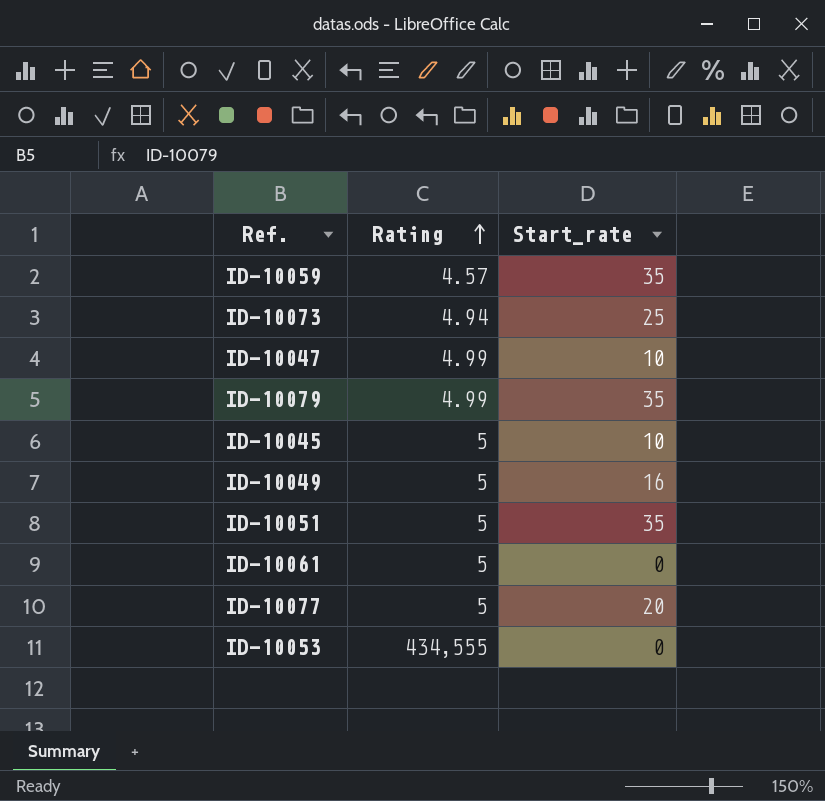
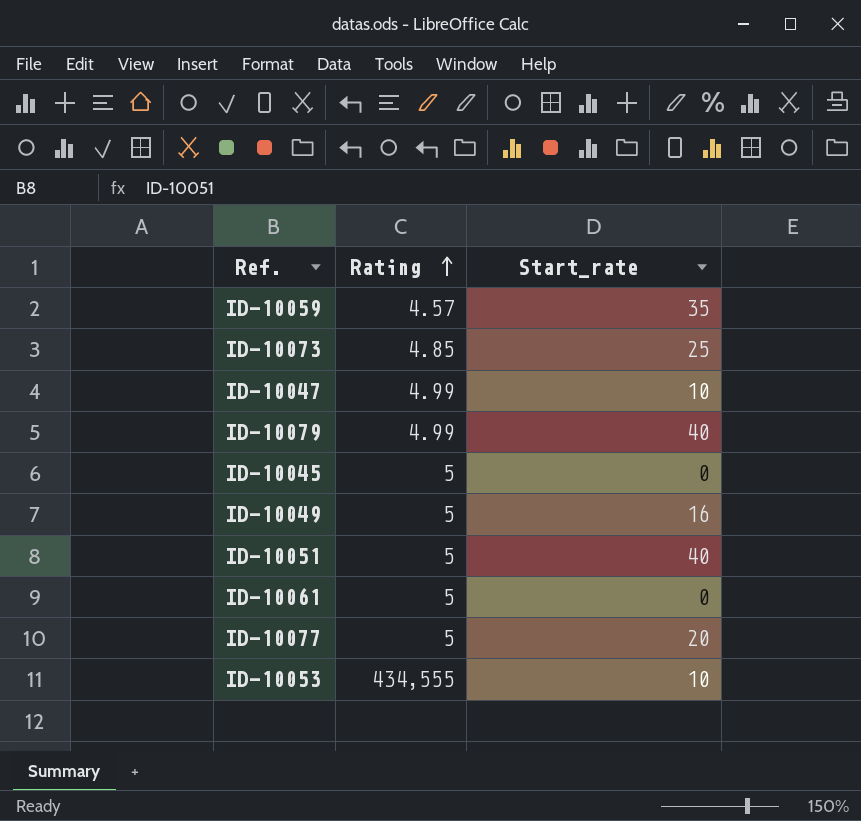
ID-10073 | Rating: 4.94 -> 4.85
ID-10079 | Start_rate: 35 -> 40
ID-10045 | Start_rate: 10 -> 0
ID-10051 | Start_rate: 35 -> 40
ID-10053 | Start_rate: 0 -> 10

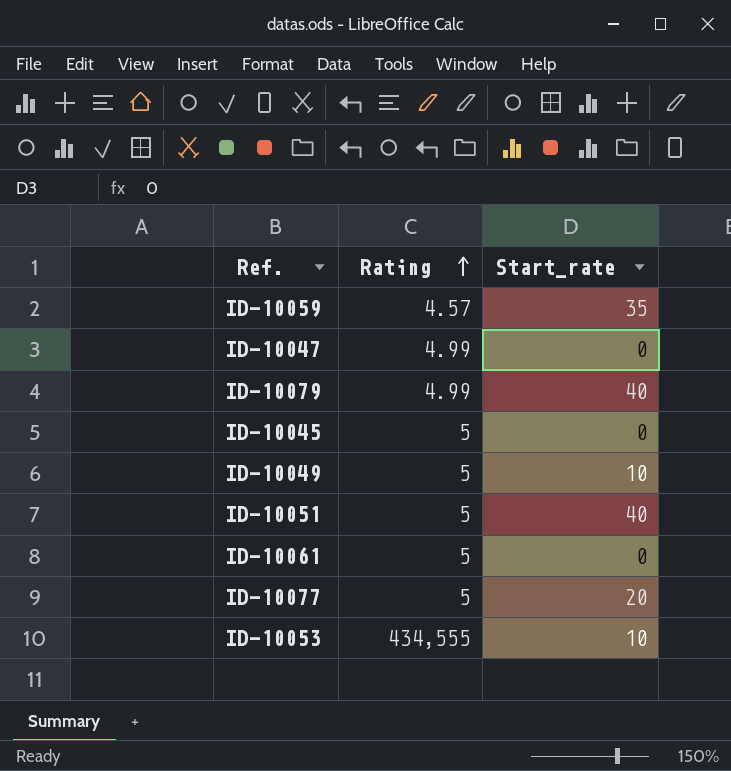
row ID-10073: 4.85 | 25 -> none
ID-10047 | Start_rate: 10 -> 0
ID-10049 | Start_rate: 16 -> 10

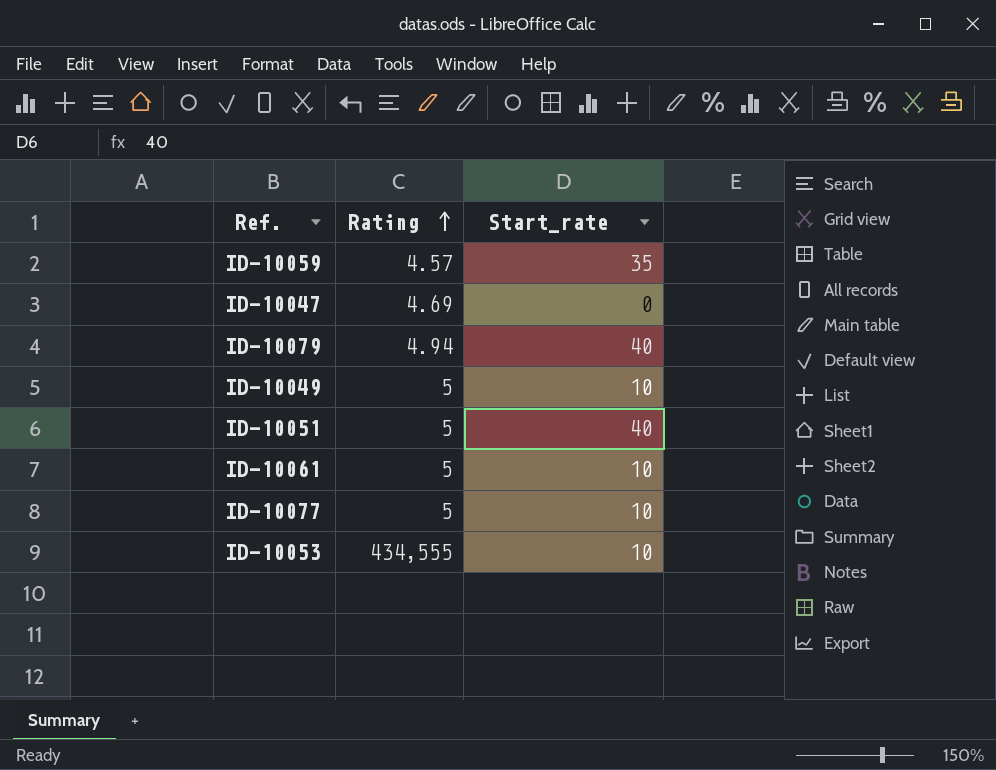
row ID-10045: 5 | 0 -> none
ID-10047 | Rating: 4.99 -> 4.69
ID-10079 | Rating: 4.99 -> 4.94
ID-10061 | Start_rate: 0 -> 10
ID-10077 | Start_rate: 20 -> 10

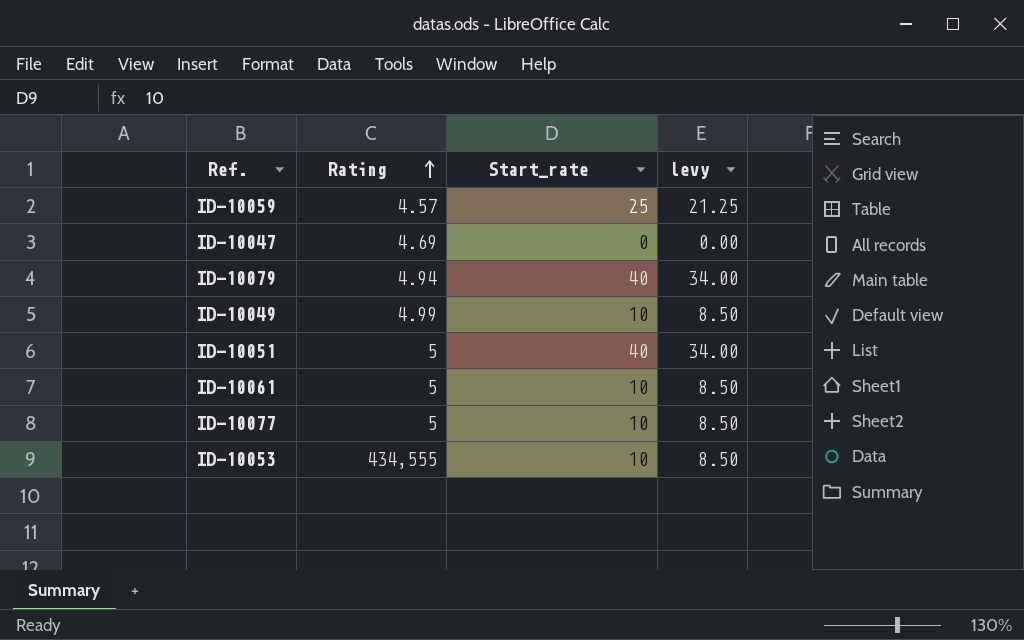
column levy | formula: none -> [Start_rate] * 0.85
ID-10059 | Start_rate: 35 -> 25
ID-10049 | Rating: 5 -> 4.99

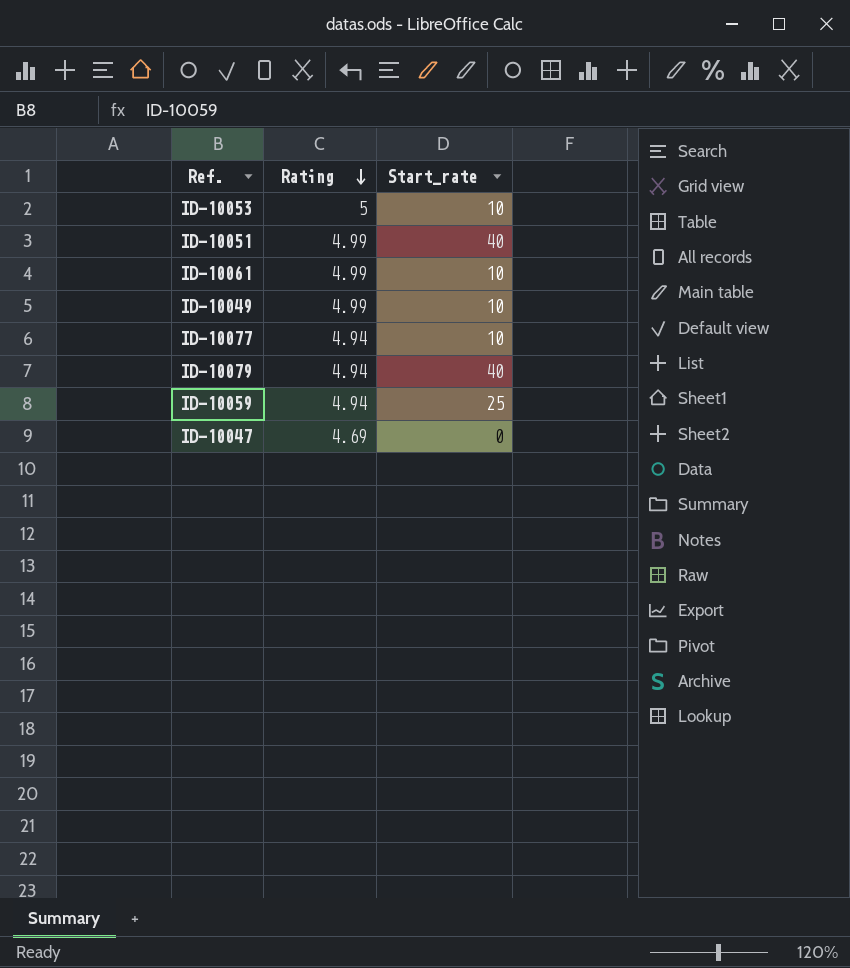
row order: Rating ascending -> Rating descending
column levy | formula: [Start_rate] * 0.85 -> none
ID-10053 | Rating: 434,555 -> 5
ID-10051 | Rating: 5 -> 4.99
ID-10061 | Rating: 5 -> 4.99
ID-10077 | Rating: 5 -> 4.94
ID-10059 | Rating: 4.57 -> 4.94

